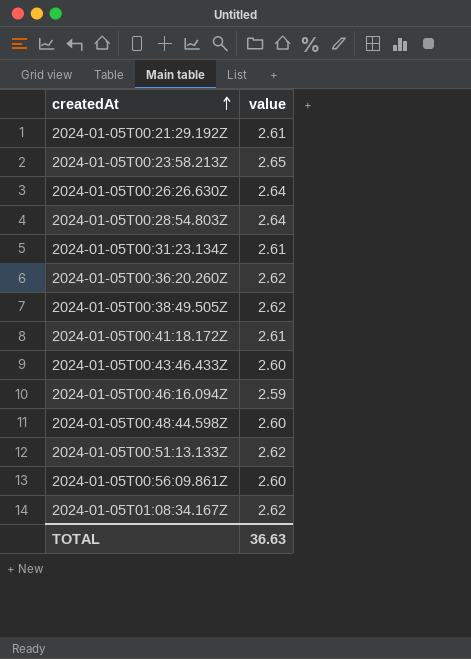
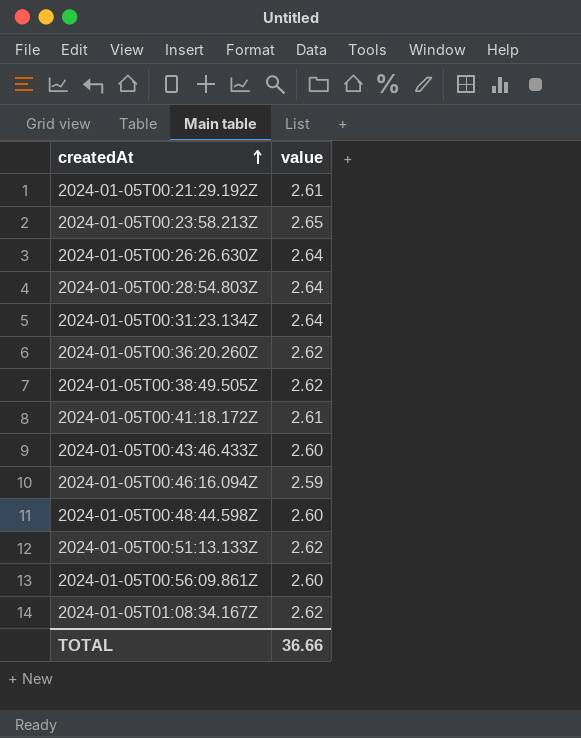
2024-01-05T00:31:23.134Z | value: 2.61 -> 2.64
TOTAL | value: 36.63 -> 36.66

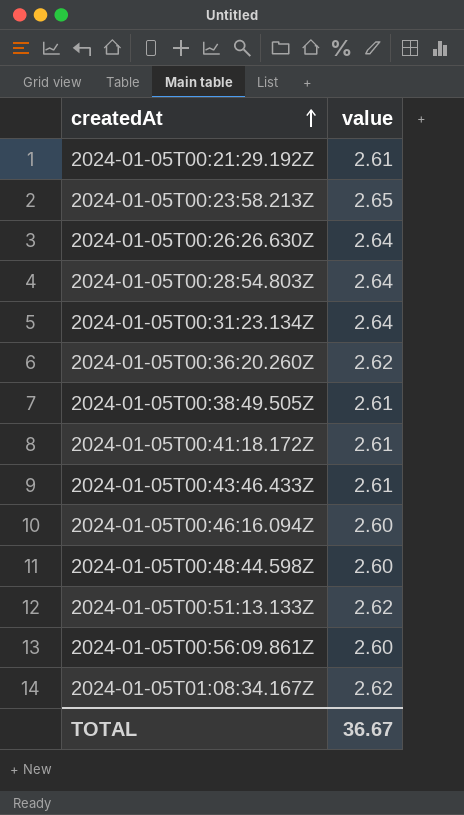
2024-01-05T00:38:49.505Z | value: 2.62 -> 2.61
2024-01-05T00:43:46.433Z | value: 2.60 -> 2.61
2024-01-05T00:46:16.094Z | value: 2.59 -> 2.60
TOTAL | value: 36.66 -> 36.67

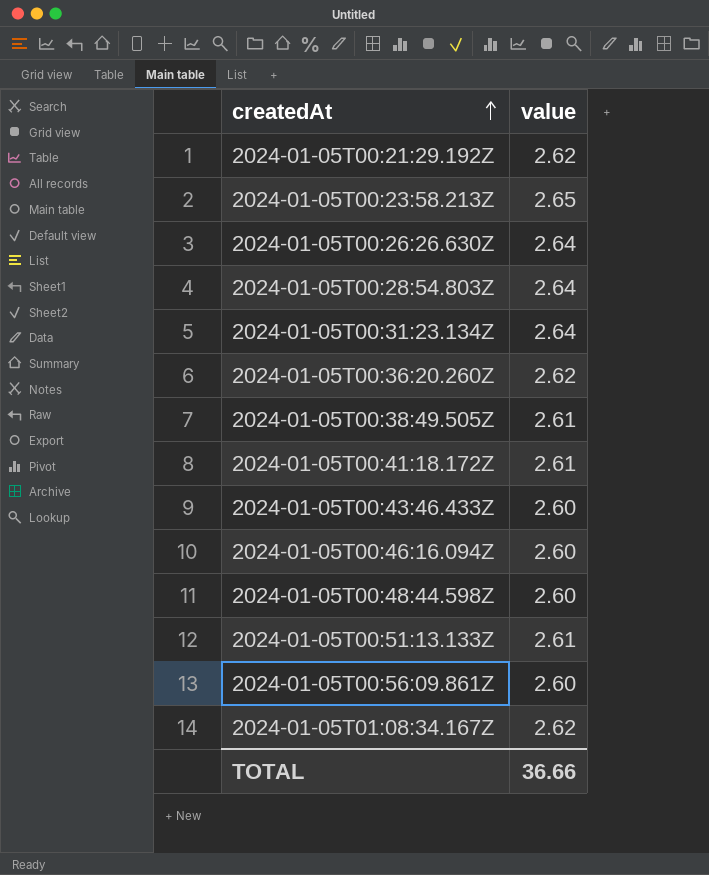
2024-01-05T00:21:29.192Z | value: 2.61 -> 2.62
2024-01-05T00:43:46.433Z | value: 2.61 -> 2.60
2024-01-05T00:51:13.133Z | value: 2.62 -> 2.61
TOTAL | value: 36.67 -> 36.66

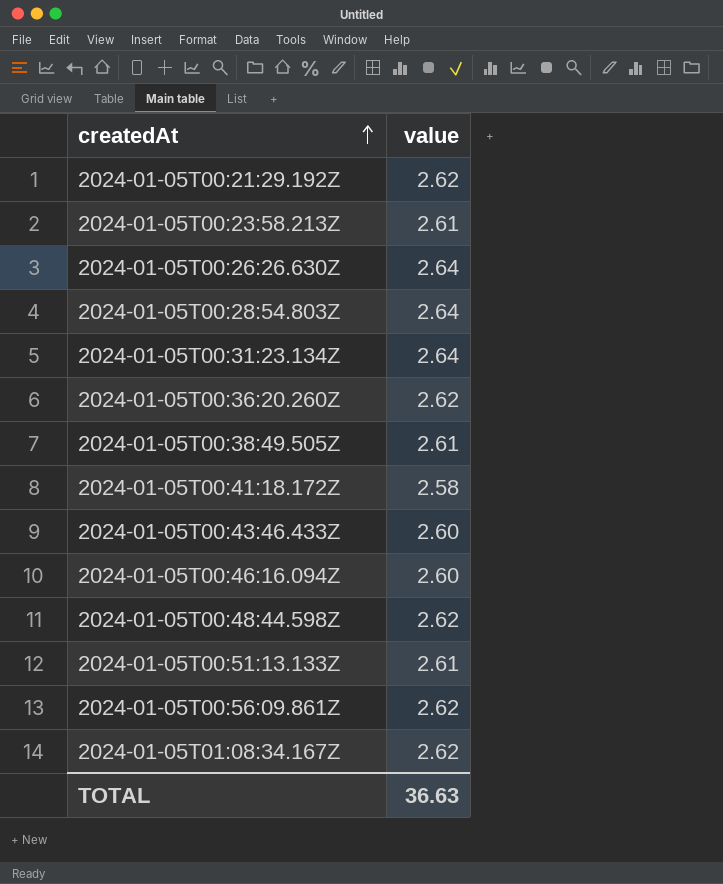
2024-01-05T00:23:58.213Z | value: 2.65 -> 2.61
2024-01-05T00:41:18.172Z | value: 2.61 -> 2.58
2024-01-05T00:48:44.598Z | value: 2.60 -> 2.62
2024-01-05T00:56:09.861Z | value: 2.60 -> 2.62
TOTAL | value: 36.66 -> 36.63

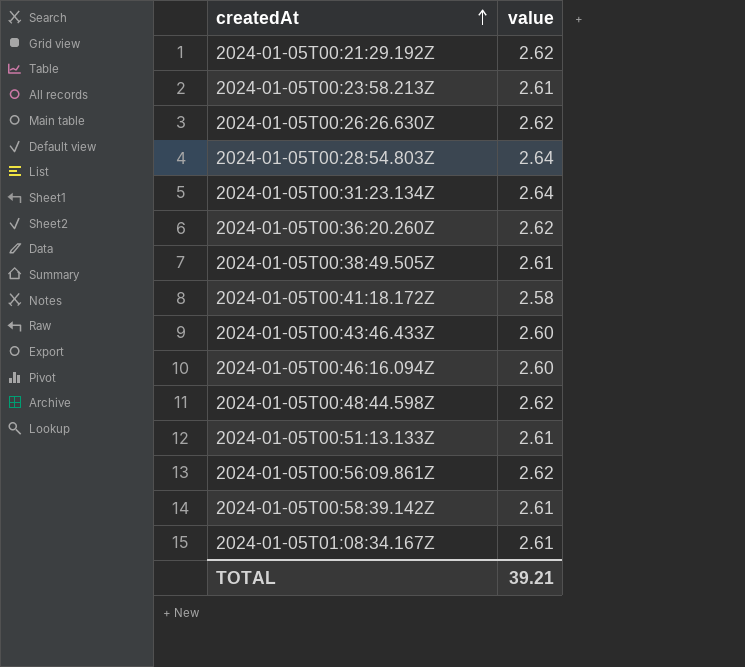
2024-01-05T00:26:26.630Z | value: 2.64 -> 2.62
row 2024-01-05T00:58:39.142Z: none -> 2.61
2024-01-05T01:08:34.167Z | value: 2.62 -> 2.61
TOTAL | value: 36.63 -> 39.21

